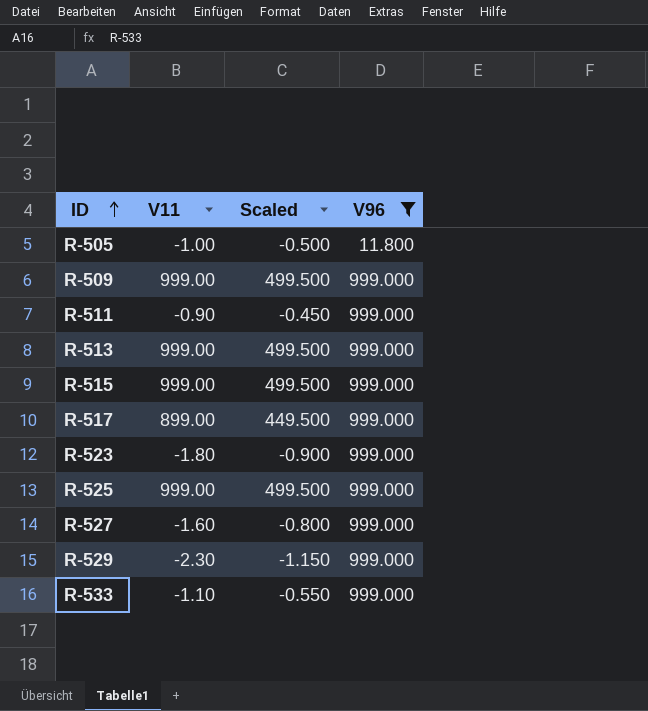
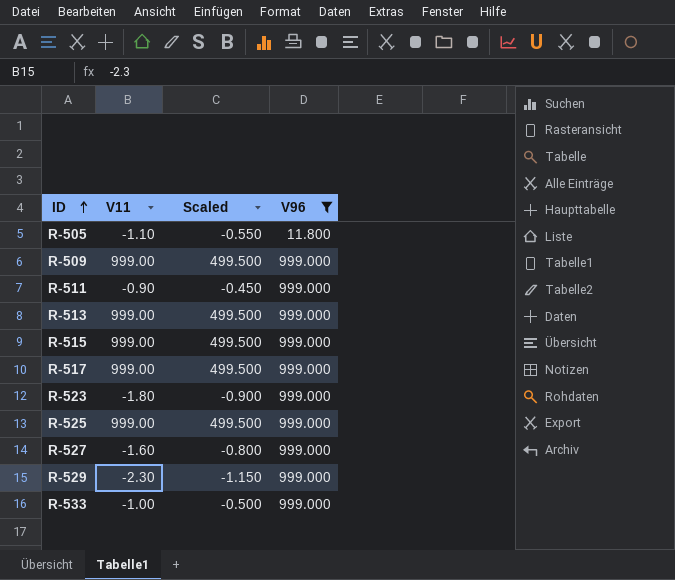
R-505 | V11: -1.00 -> -1.10
R-505 | Scaled: -0.500 -> -0.550
R-517 | V11: 899.00 -> 999.00
R-517 | Scaled: 449.500 -> 499.500
R-533 | V11: -1.10 -> -1.00
R-533 | Scaled: -0.550 -> -0.500

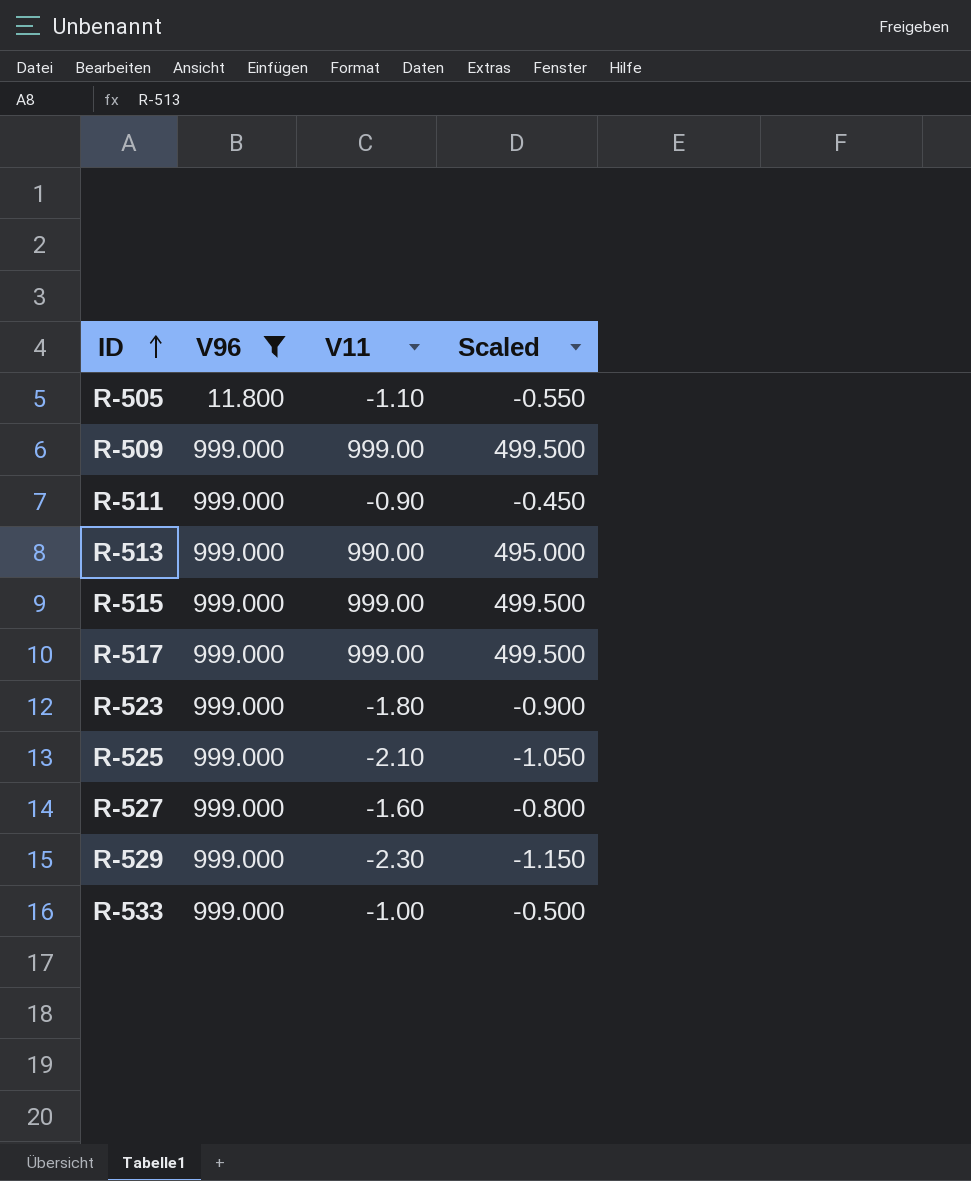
column V96 | position: 4 -> 2
R-513 | V11: 999.00 -> 990.00
R-513 | Scaled: 499.500 -> 495.000
R-525 | V11: 999.00 -> -2.10
R-525 | Scaled: 499.500 -> -1.050

